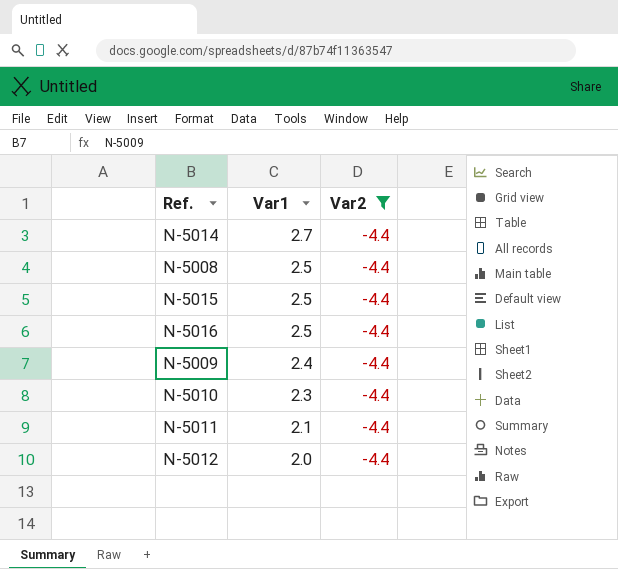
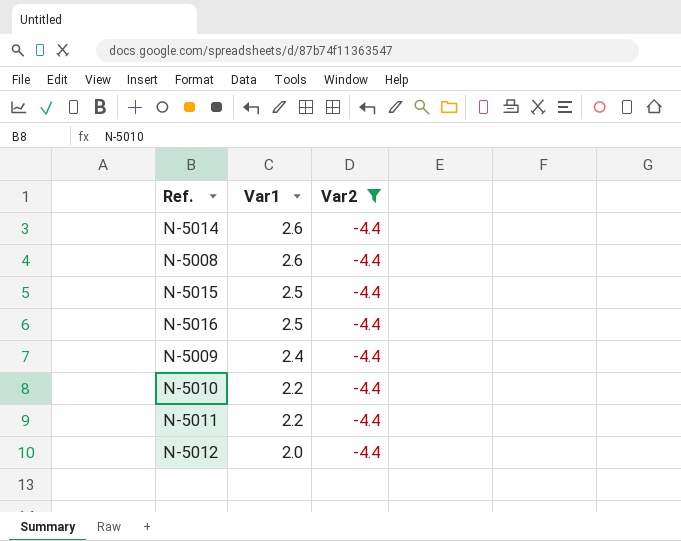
N-5014 | Var1: 2.7 -> 2.6
N-5008 | Var1: 2.5 -> 2.6
N-5010 | Var1: 2.3 -> 2.2
N-5011 | Var1: 2.1 -> 2.2

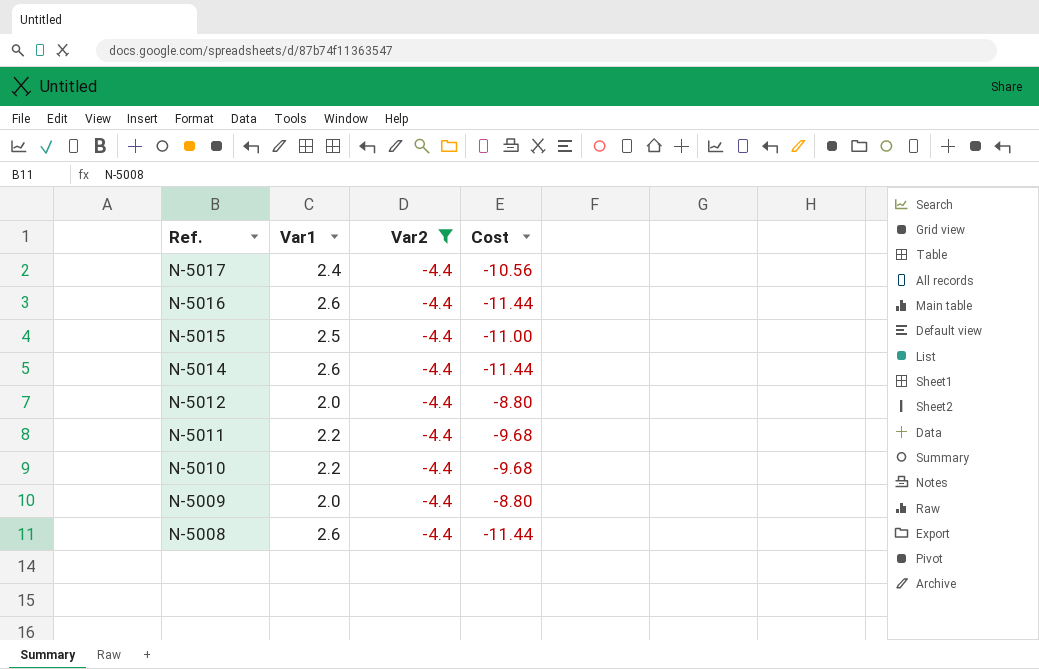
row order: Var1 descending -> Ref. descending
column Cost | formula: none -> [Var1] * [Var2]
row N-5017: none -> 2.4 | -4.4 | -10.56
N-5016 | Var1: 2.5 -> 2.6
N-5009 | Var1: 2.4 -> 2.0

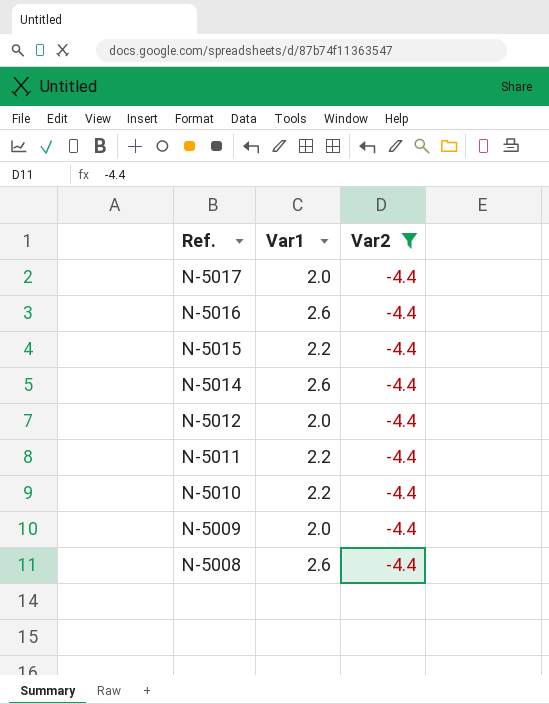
column Cost | formula: [Var1] * [Var2] -> none
N-5017 | Var1: 2.4 -> 2.0
N-5015 | Var1: 2.5 -> 2.2

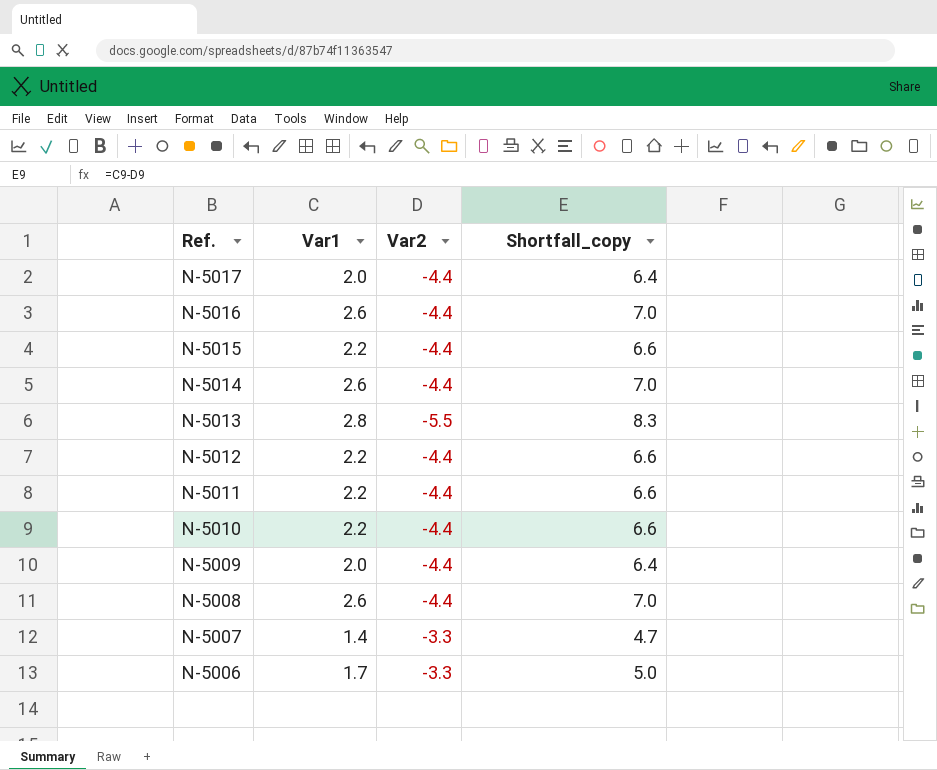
filter: Var2 = -4.4 -> none
column Shortfall_copy | formula: none -> [Var1] - [Var2]
N-5012 | Var1: 2.0 -> 2.2

